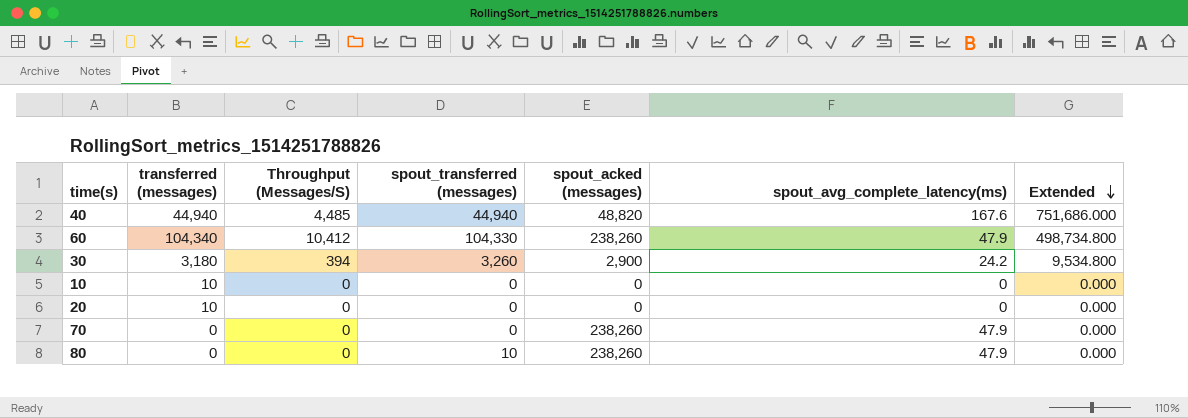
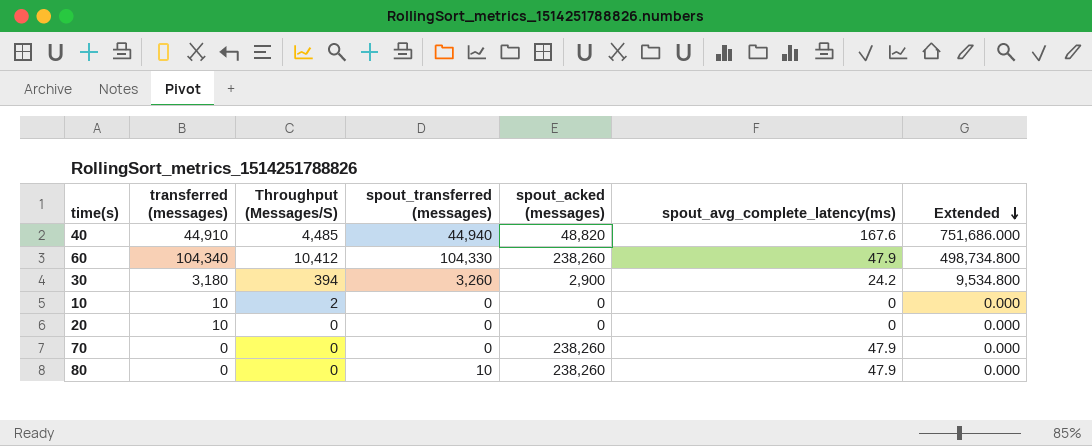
40 | transferred (messages): 44,940 -> 44,910
10 | Throughput (Messages/S): 0 -> 2

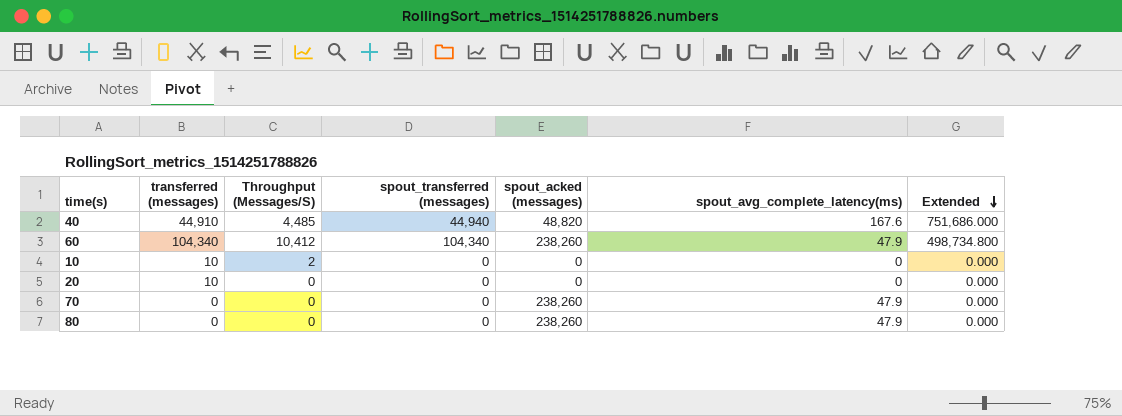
row 30: 3,180 | 394 | 3,260 | 2,900 | 24.2 | 9,534.800 -> none
60 | spout_transferred (messages): 104,330 -> 104,340
80 | spout_transferred (messages): 10 -> 0

